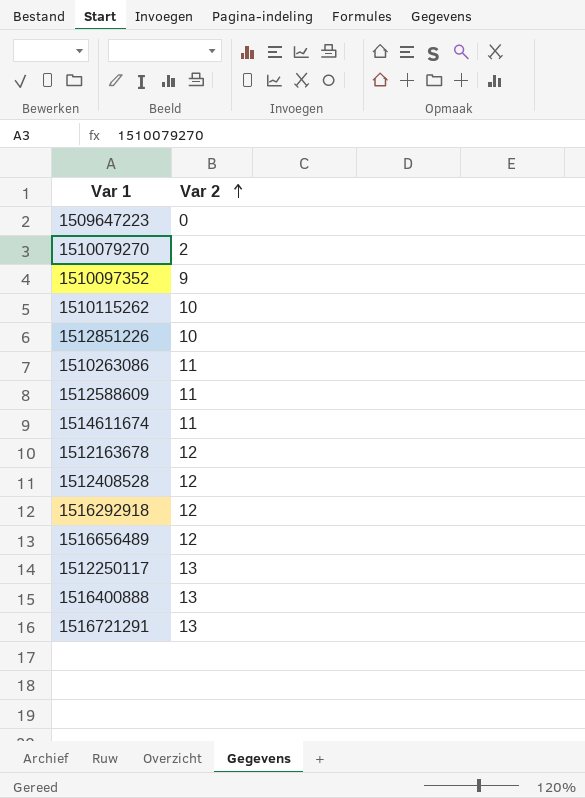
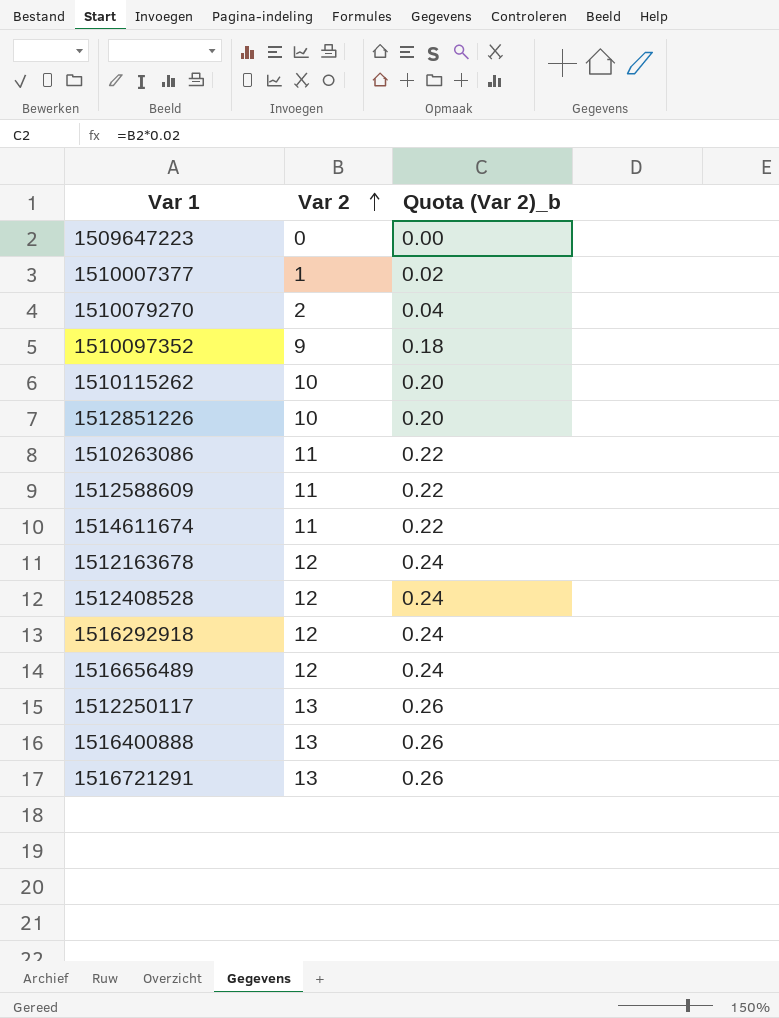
column Quota (Var 2)_b | formula: none -> [Var 2] * 0.02
row 1510007377: none -> 1 | 0.02

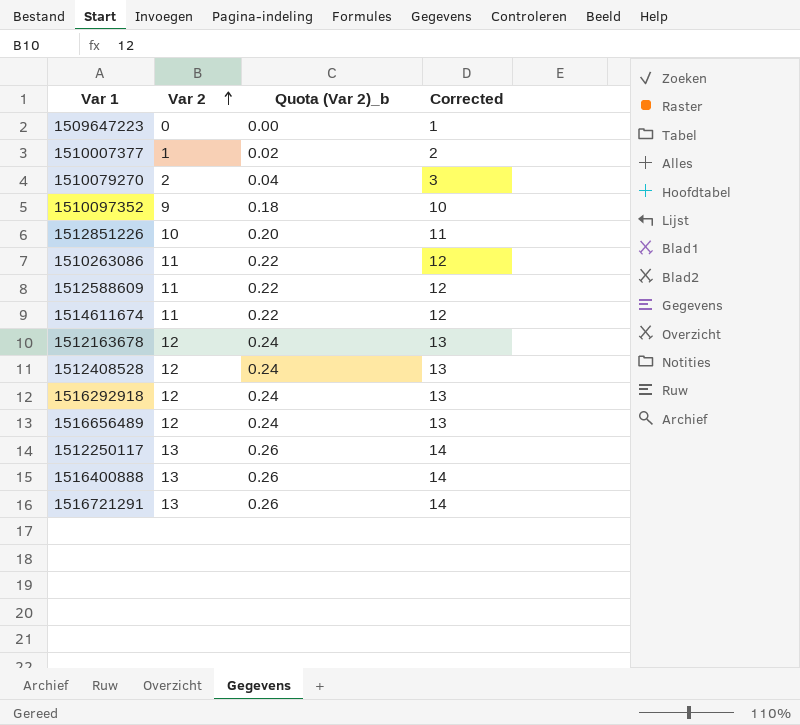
column Corrected | formula: none -> [Var 2] + 1
row 1510115262: 10 | 0.20 -> none

